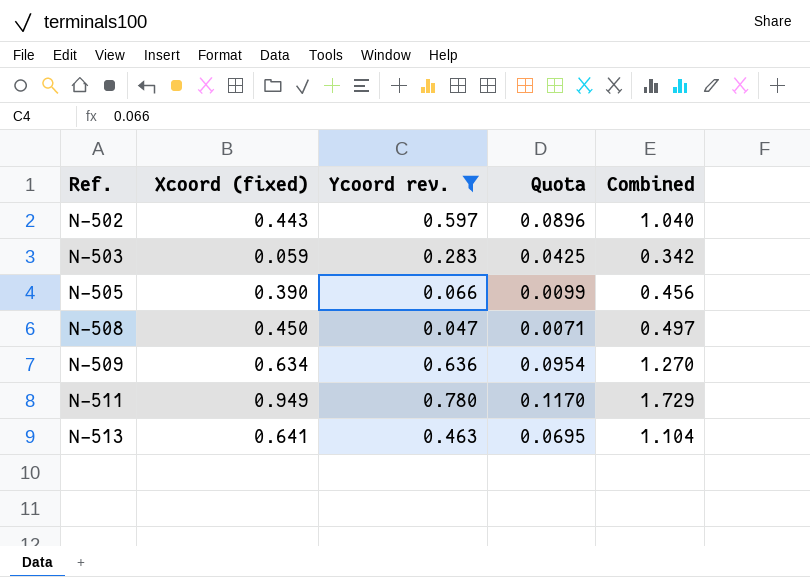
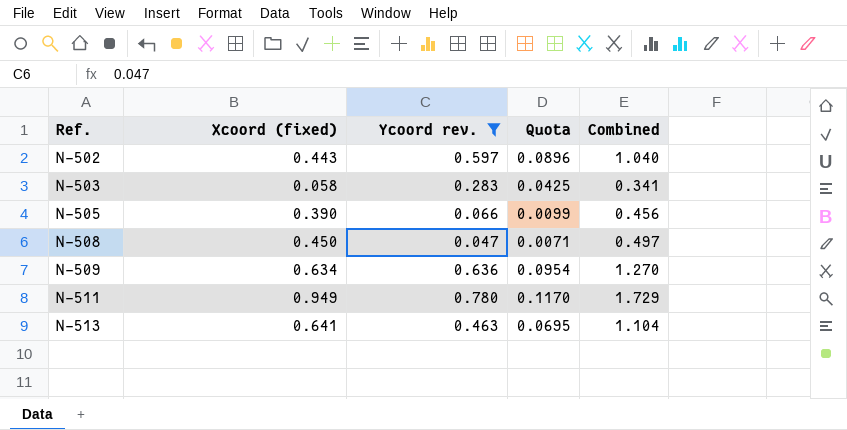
N-503 | Xcoord (fixed): 0.059 -> 0.058
N-503 | Combined: 0.342 -> 0.341

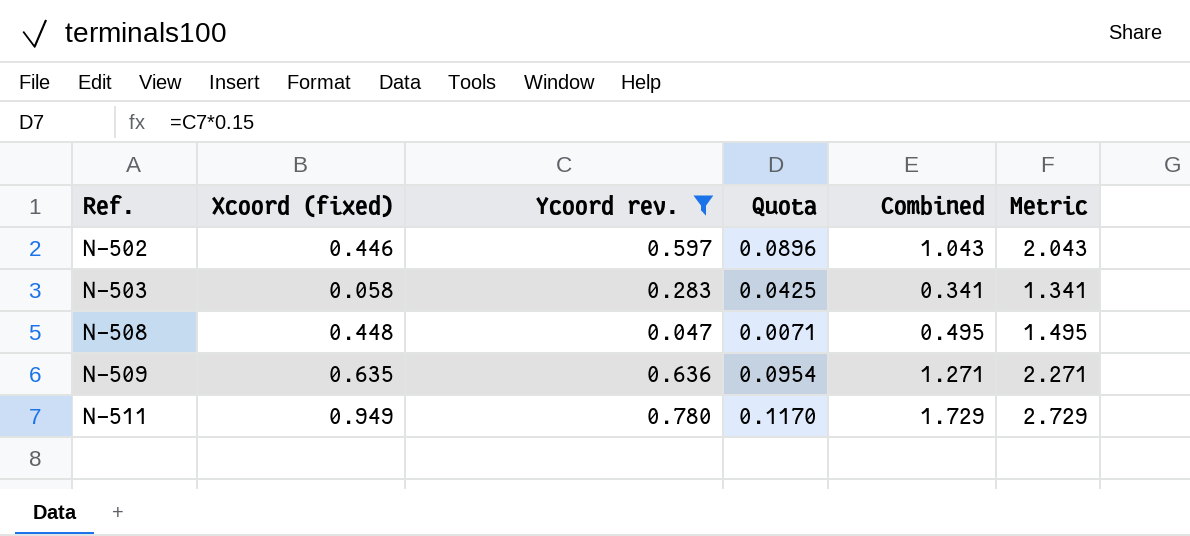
column Metric | formula: none -> [Combined] + 1
row N-505: 0.390 | 0.066 | 0.0099 | 0.456 -> none
row N-513: 0.641 | 0.463 | 0.0695 | 1.104 -> none
N-502 | Xcoord (fixed): 0.443 -> 0.446
N-502 | Combined: 1.040 -> 1.043
N-508 | Xcoord (fixed): 0.450 -> 0.448
N-508 | Combined: 0.497 -> 0.495
N-509 | Xcoord (fixed): 0.634 -> 0.635
N-509 | Combined: 1.270 -> 1.271

